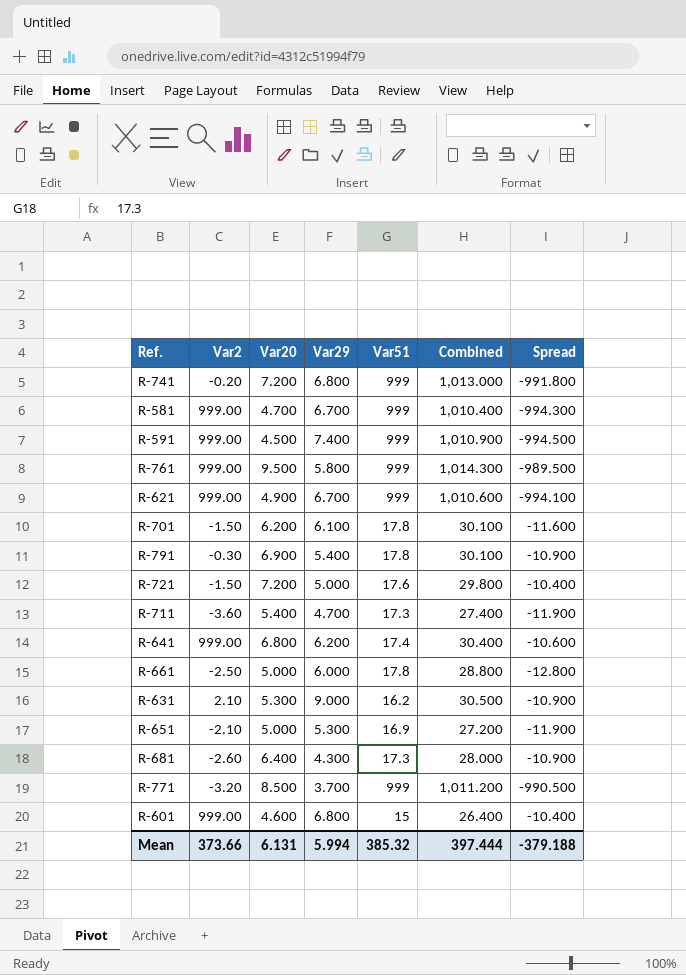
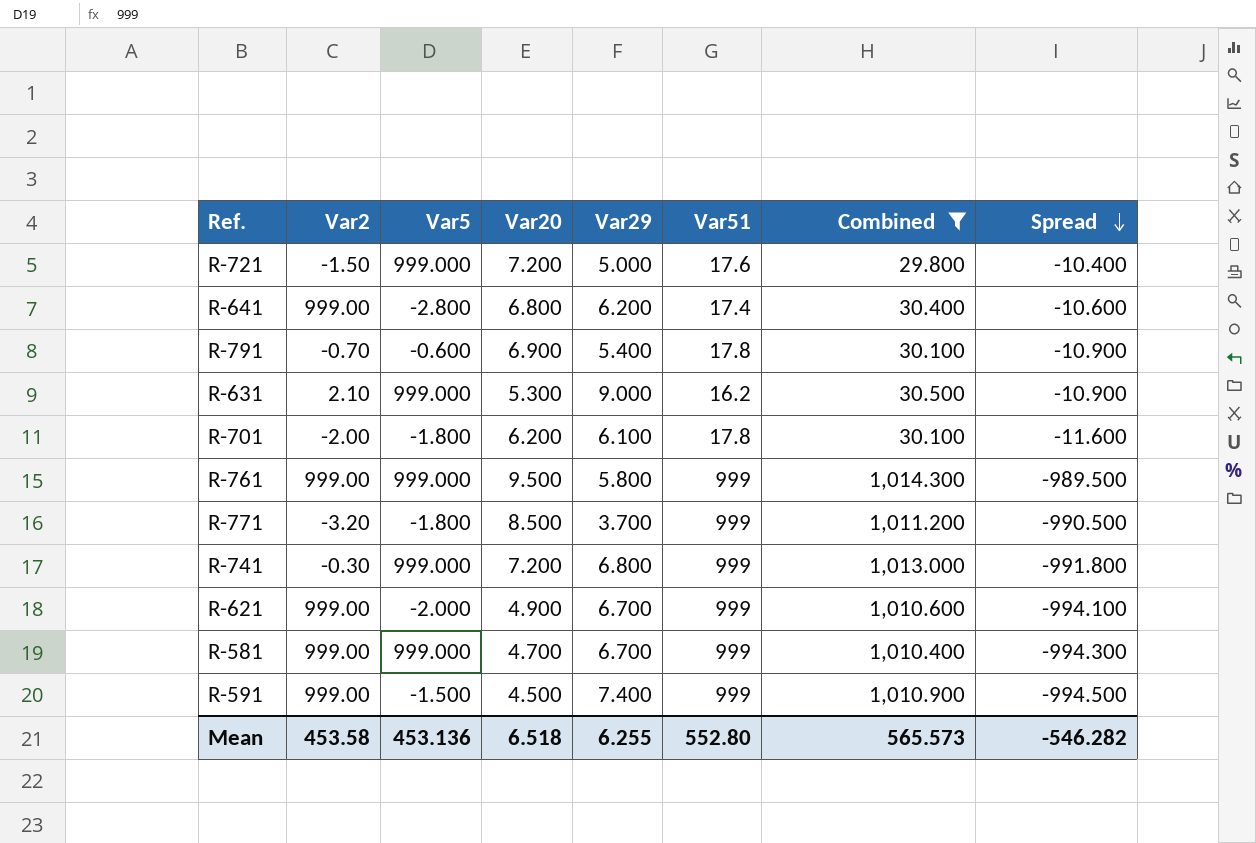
filter: none -> Combined >= 29.800
row order: none -> Spread descending
column Var5 | position: none -> 3
R-791 | Var2: -0.30 -> -0.70
R-701 | Var2: -1.50 -> -2.00
R-741 | Var2: -0.20 -> -0.30
Mean | Var2: 373.66 -> 453.58
Mean | Var20: 6.131 -> 6.518
Mean | Var29: 5.994 -> 6.255
Mean | Var51: 385.32 -> 552.80
Mean | Combined: 397.444 -> 565.573
Mean | Spread: -379.188 -> -546.282

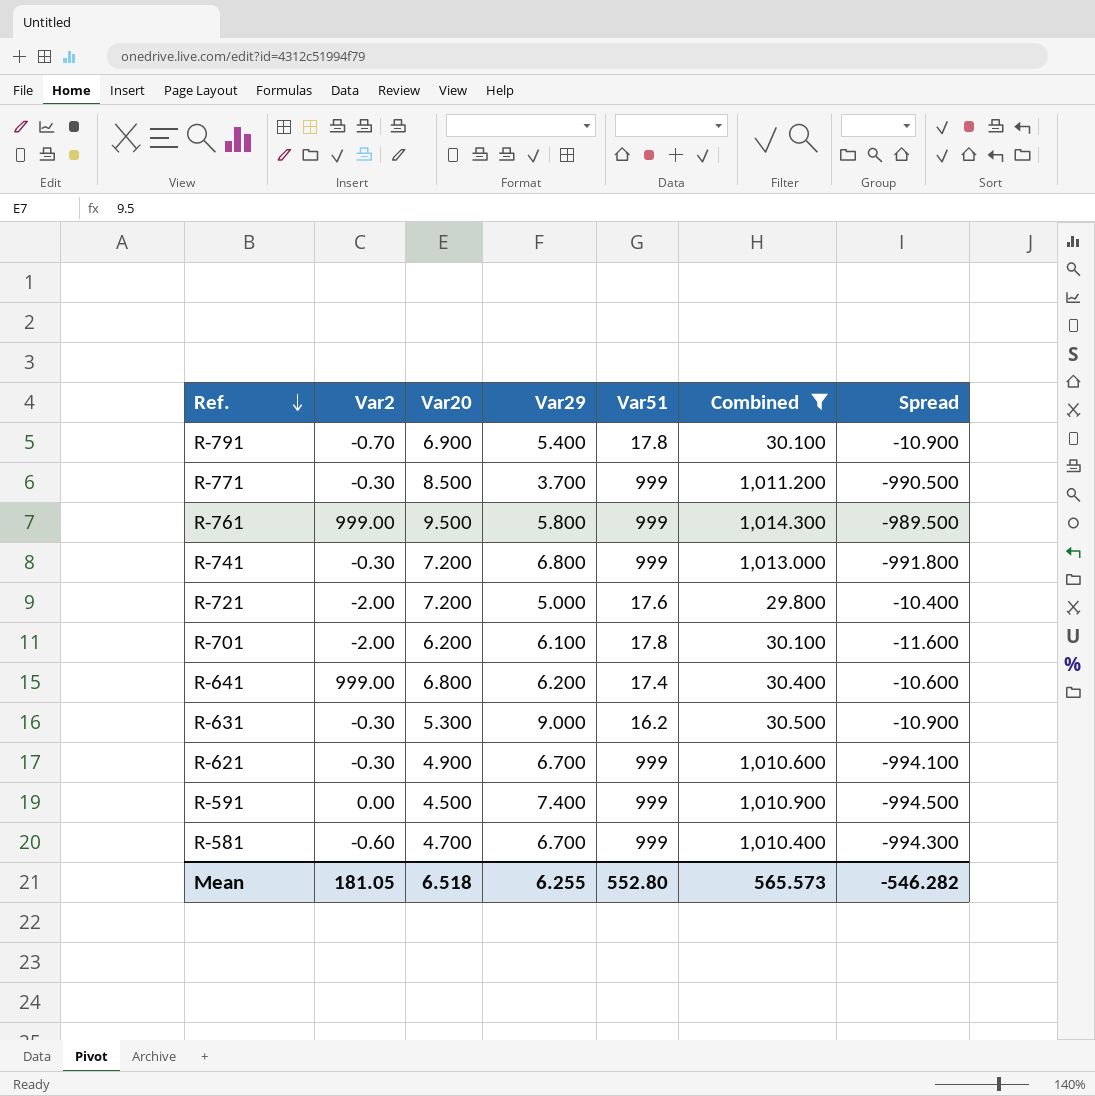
row order: Spread descending -> Ref. descending
column Var5 | position: 3 -> none
R-771 | Var2: -3.20 -> -0.30
R-721 | Var2: -1.50 -> -2.00
R-631 | Var2: 2.10 -> -0.30
R-621 | Var2: 999.00 -> -0.30
R-591 | Var2: 999.00 -> 0.00
R-581 | Var2: 999.00 -> -0.60
Mean | Var2: 453.58 -> 181.05

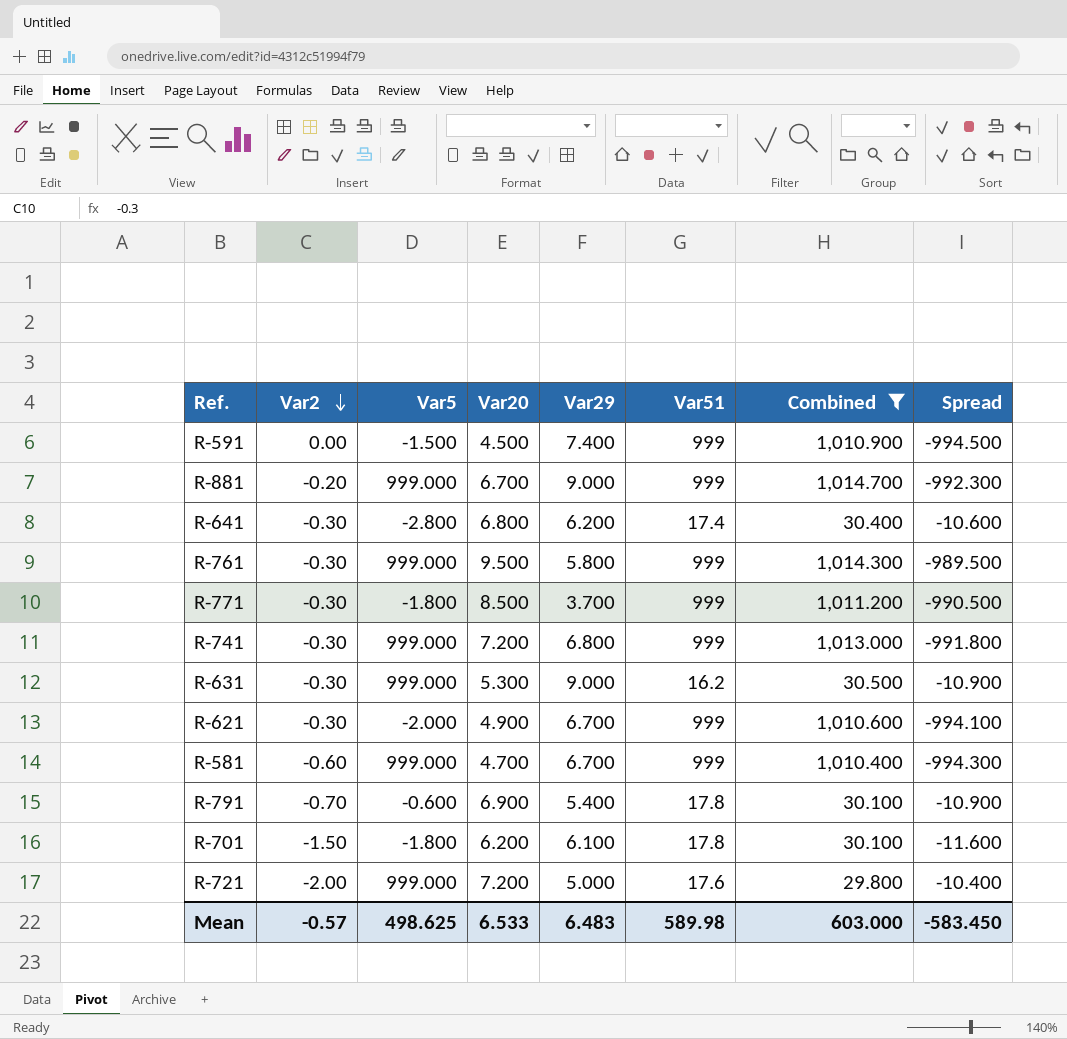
row order: Ref. descending -> Var2 descending
column Var5 | position: none -> 3
row R-881: none -> -0.20 | 999.000 | 6.700 | 9.000 | 999 | 1,014.700 | -992.300
R-641 | Var2: 999.00 -> -0.30
R-761 | Var2: 999.00 -> -0.30
R-701 | Var2: -2.00 -> -1.50
Mean | Var2: 181.05 -> -0.57
Mean | Var20: 6.518 -> 6.533
Mean | Var29: 6.255 -> 6.483
Mean | Var51: 552.80 -> 589.98
Mean | Combined: 565.573 -> 603.000
Mean | Spread: -546.282 -> -583.450

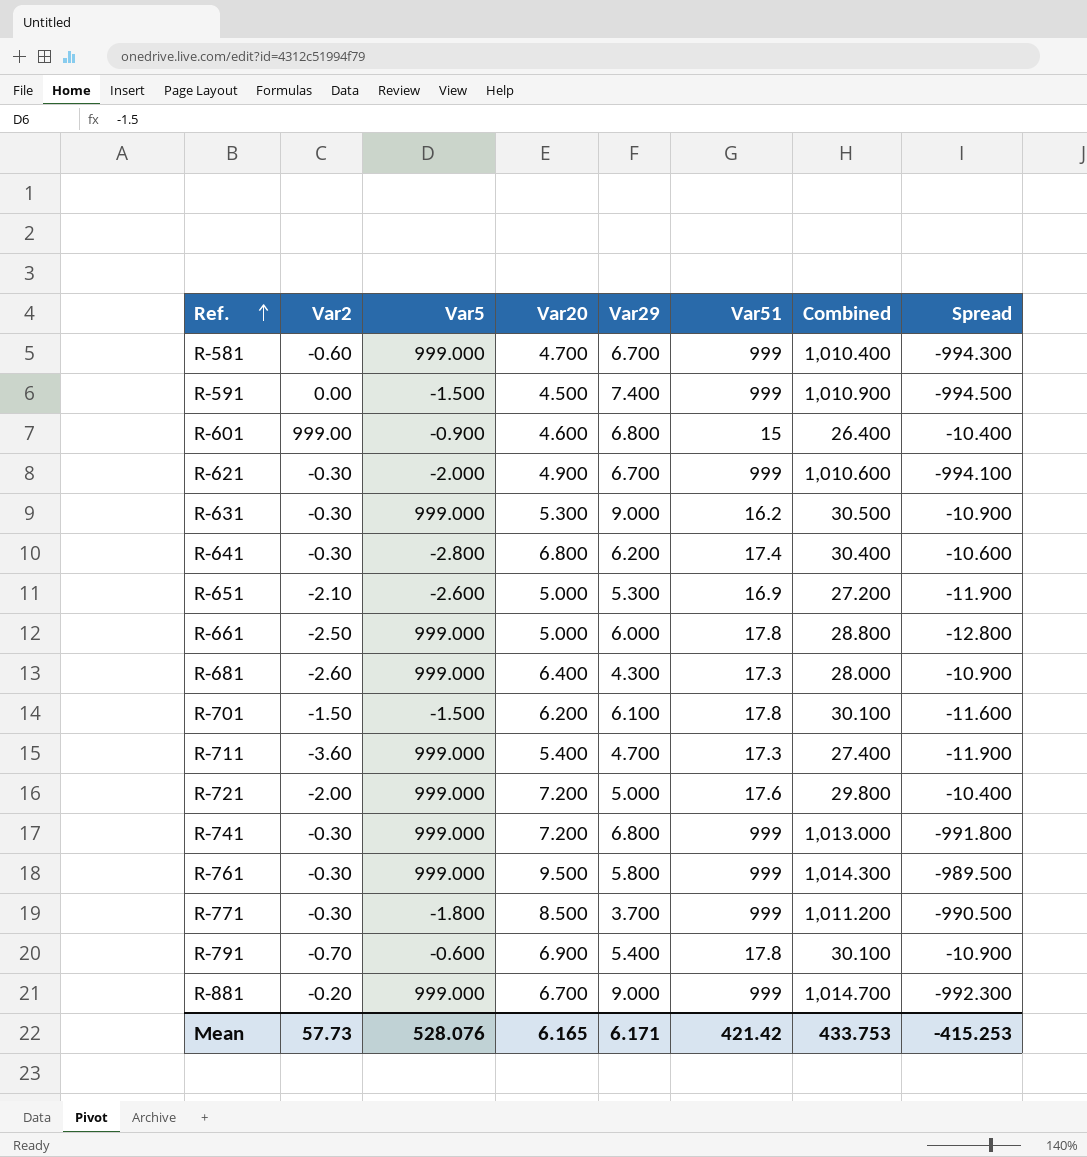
filter: Combined >= 29.800 -> none
row order: Var2 descending -> Ref. ascending
R-701 | Var5: -1.800 -> -1.500
Mean | Var2: -0.57 -> 57.73
Mean | Var5: 498.625 -> 528.076
Mean | Var20: 6.533 -> 6.165
Mean | Var29: 6.483 -> 6.171
Mean | Var51: 589.98 -> 421.42
Mean | Combined: 603.000 -> 433.753
Mean | Spread: -583.450 -> -415.253

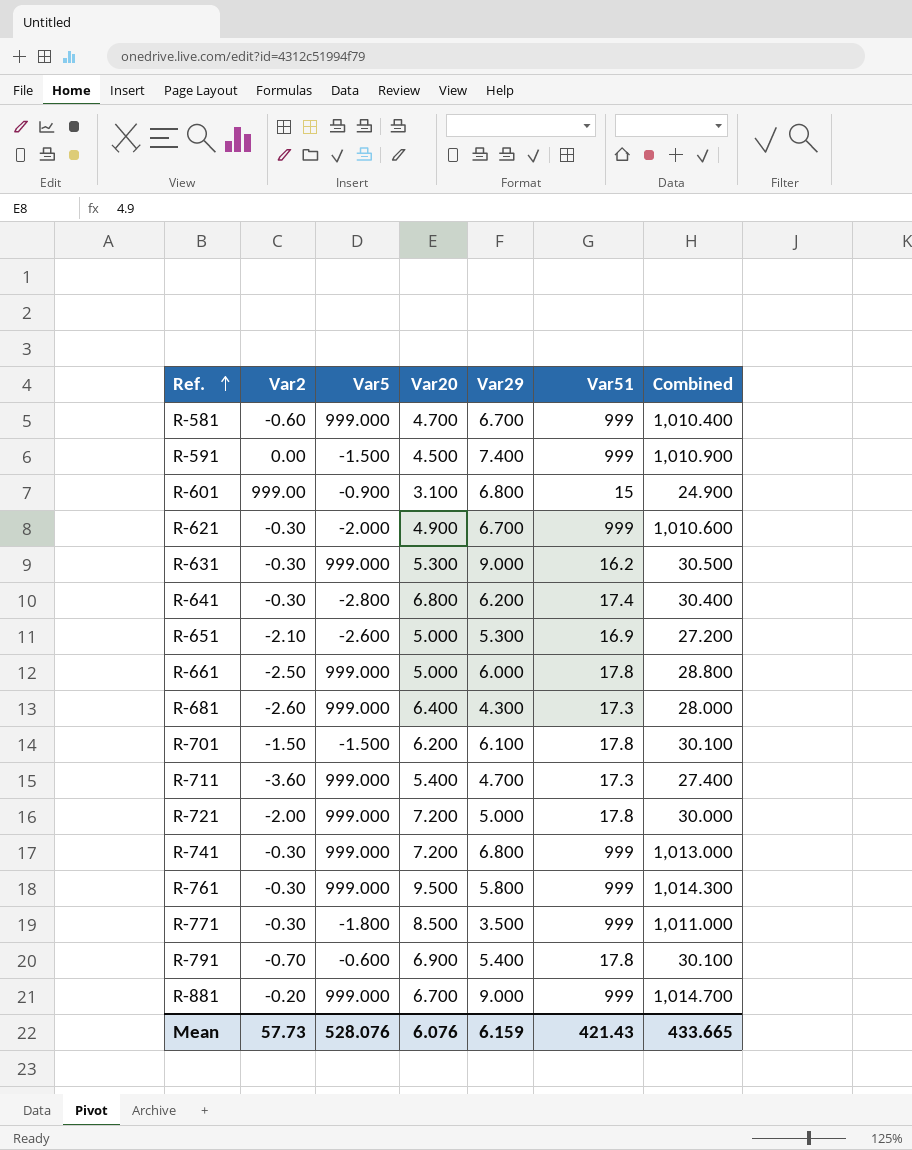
column Spread | formula: [Var20] - [Var51] -> none
R-601 | Var20: 4.600 -> 3.100
R-601 | Combined: 26.400 -> 24.900
R-721 | Var51: 17.6 -> 17.8
R-721 | Combined: 29.800 -> 30.000
R-771 | Var29: 3.700 -> 3.500
R-771 | Combined: 1,011.200 -> 1,011.000
Mean | Var20: 6.165 -> 6.076
Mean | Var29: 6.171 -> 6.159
Mean | Var51: 421.42 -> 421.43
Mean | Combined: 433.753 -> 433.665

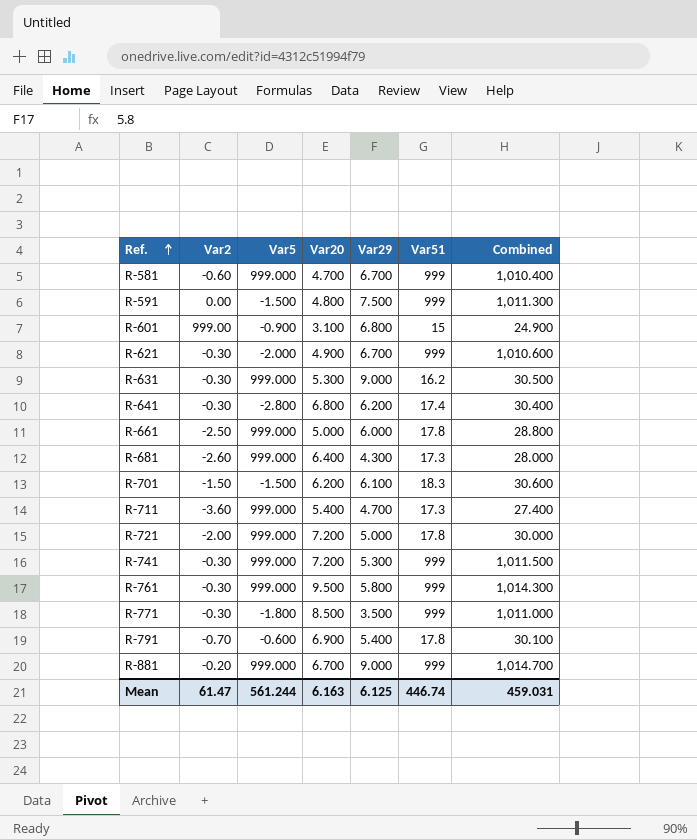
row R-651: -2.10 | -2.600 | 5.000 | 5.300 | 16.9 | 27.200 -> none
R-591 | Var20: 4.500 -> 4.800
R-591 | Var29: 7.400 -> 7.500
R-591 | Combined: 1,010.900 -> 1,011.300
R-701 | Var51: 17.8 -> 18.3
R-701 | Combined: 30.100 -> 30.600
R-741 | Var29: 6.800 -> 5.300
R-741 | Combined: 1,013.000 -> 1,011.500
Mean | Var2: 57.73 -> 61.47
Mean | Var5: 528.076 -> 561.244
Mean | Var20: 6.076 -> 6.163
Mean | Var29: 6.159 -> 6.125
Mean | Var51: 421.43 -> 446.74
Mean | Combined: 433.665 -> 459.031

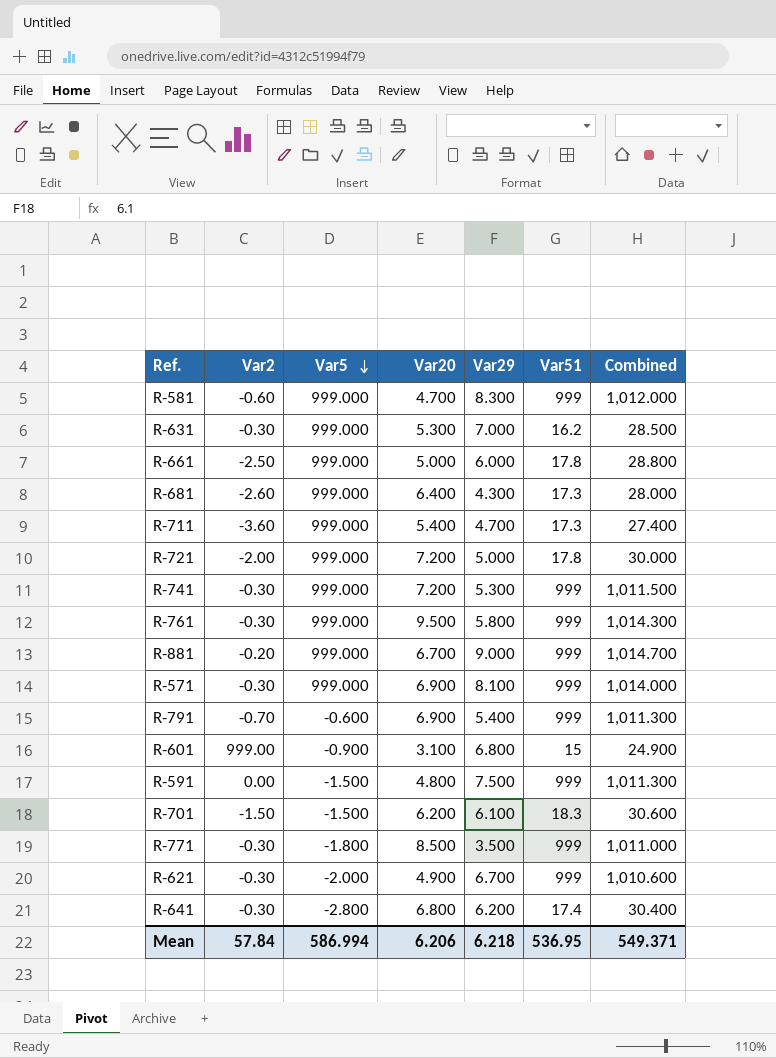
row order: Ref. ascending -> Var5 descending
R-581 | Var29: 6.700 -> 8.300
R-581 | Combined: 1,010.400 -> 1,012.000
R-631 | Var29: 9.000 -> 7.000
R-631 | Combined: 30.500 -> 28.500
row R-571: none -> -0.30 | 999.000 | 6.900 | 8.100 | 999 | 1,014.000
R-791 | Var51: 17.8 -> 999
R-791 | Combined: 30.100 -> 1,011.300
Mean | Var2: 61.47 -> 57.84
Mean | Var5: 561.244 -> 586.994
Mean | Var20: 6.163 -> 6.206
Mean | Var29: 6.125 -> 6.218
Mean | Var51: 446.74 -> 536.95
Mean | Combined: 459.031 -> 549.371

